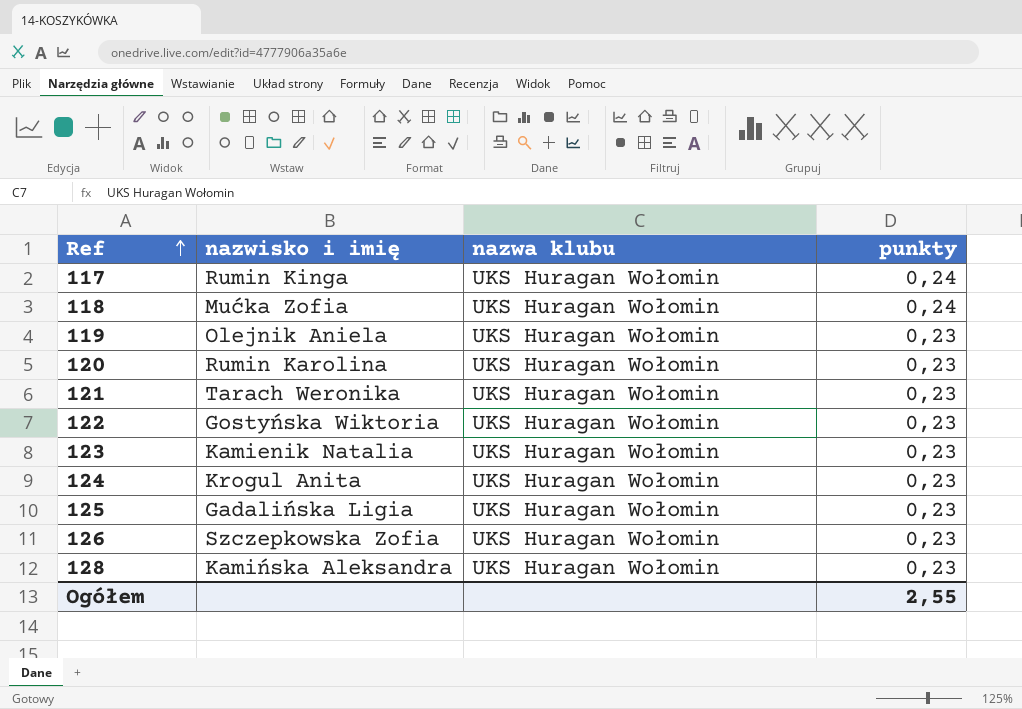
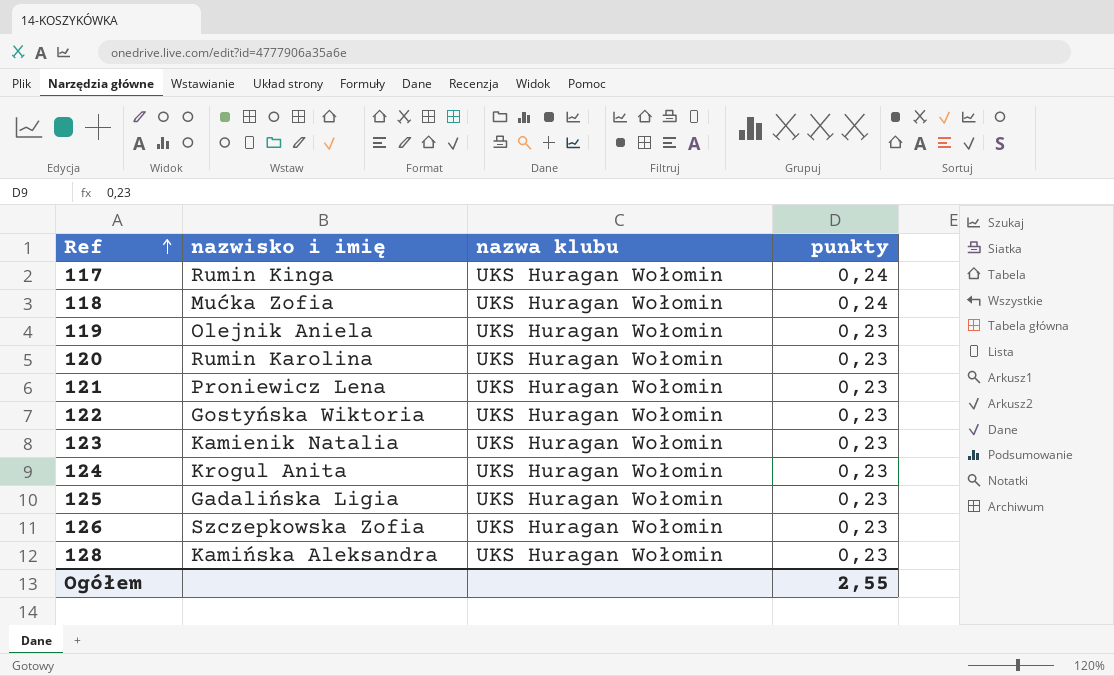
121 | nazwisko i imię: Tarach Weronika -> Proniewicz Lena

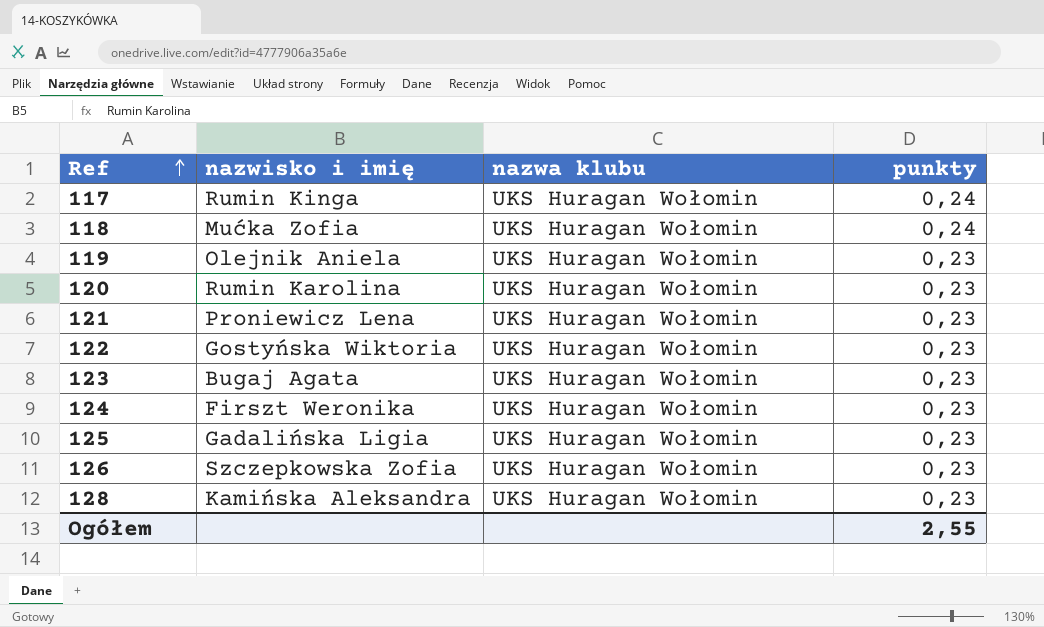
123 | nazwisko i imię: Kamienik Natalia -> Bugaj Agata
124 | nazwisko i imię: Krogul Anita -> Firszt Weronika

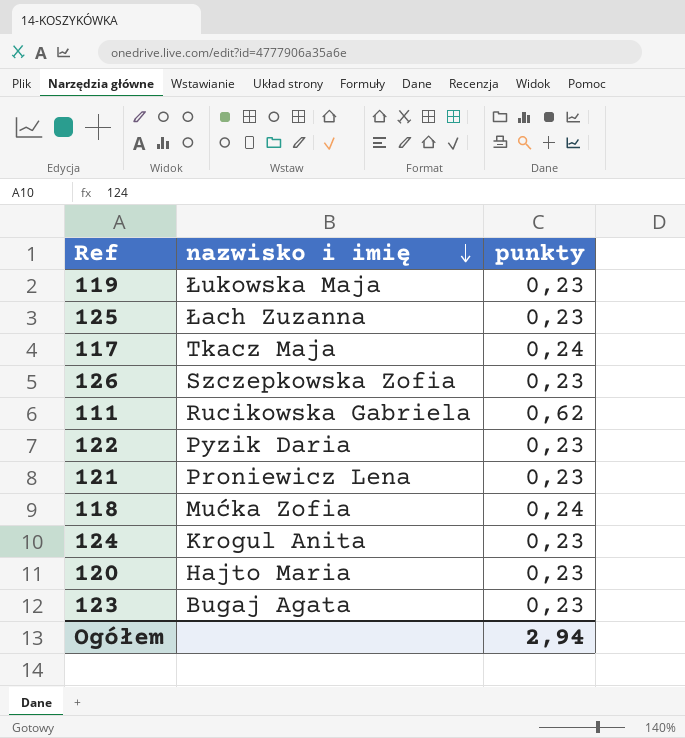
row order: Ref ascending -> nazwisko i imię descending
column nazwa klubu | position: 3 -> none
row 128: Kamińska Aleksandra | UKS Huragan Wołomin | 0,23 -> none
119 | nazwisko i imię: Olejnik Aniela -> Łukowska Maja
125 | nazwisko i imię: Gadalińska Ligia -> Łach Zuzanna
117 | nazwisko i imię: Rumin Kinga -> Tkacz Maja
row 111: none -> Rucikowska Gabriela | 0,62
122 | nazwisko i imię: Gostyńska Wiktoria -> Pyzik Daria
124 | nazwisko i imię: Firszt Weronika -> Krogul Anita
120 | nazwisko i imię: Rumin Karolina -> Hajto Maria
Ogółem | punkty: 2,55 -> 2,94

